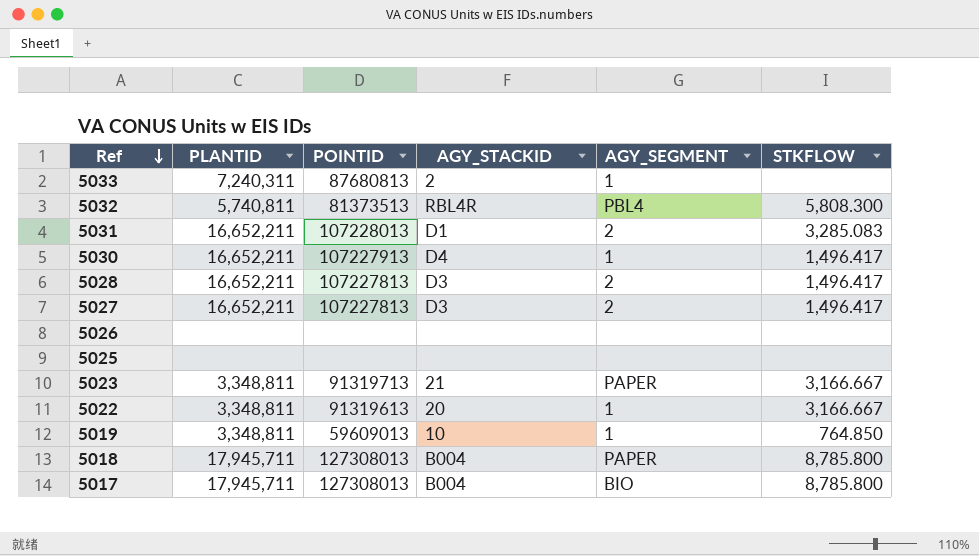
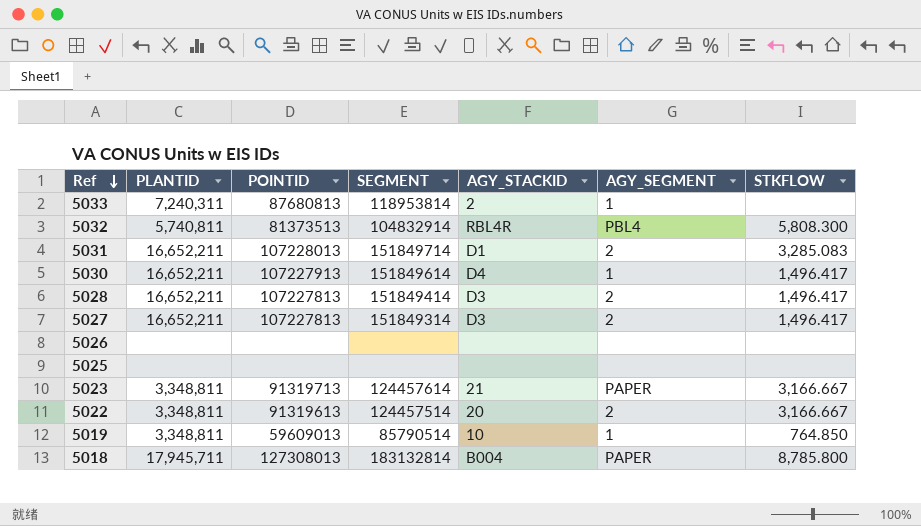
column SEGMENT | position: none -> 4
row 5017: 17,945,711 | 127308013 | B004 | BIO | 8,785.800 -> none
5022 | AGY_SEGMENT: 1 -> 2

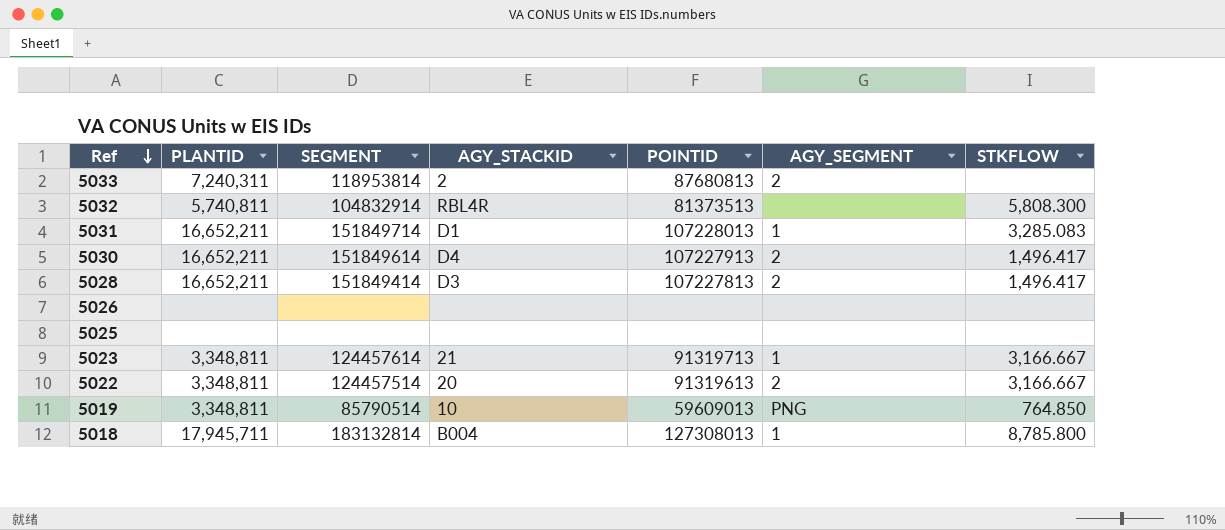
column POINTID | position: 3 -> 5
row 5027: 16,652,211 | 107227813 | 151849314 | D3 | 2 | 1,496.417 -> none
5033 | AGY_SEGMENT: 1 -> 2
5032 | AGY_SEGMENT: PBL4 -> none
5031 | AGY_SEGMENT: 2 -> 1
5030 | AGY_SEGMENT: 1 -> 2
5023 | AGY_SEGMENT: PAPER -> 1
5019 | AGY_SEGMENT: 1 -> PNG
5018 | AGY_SEGMENT: PAPER -> 1

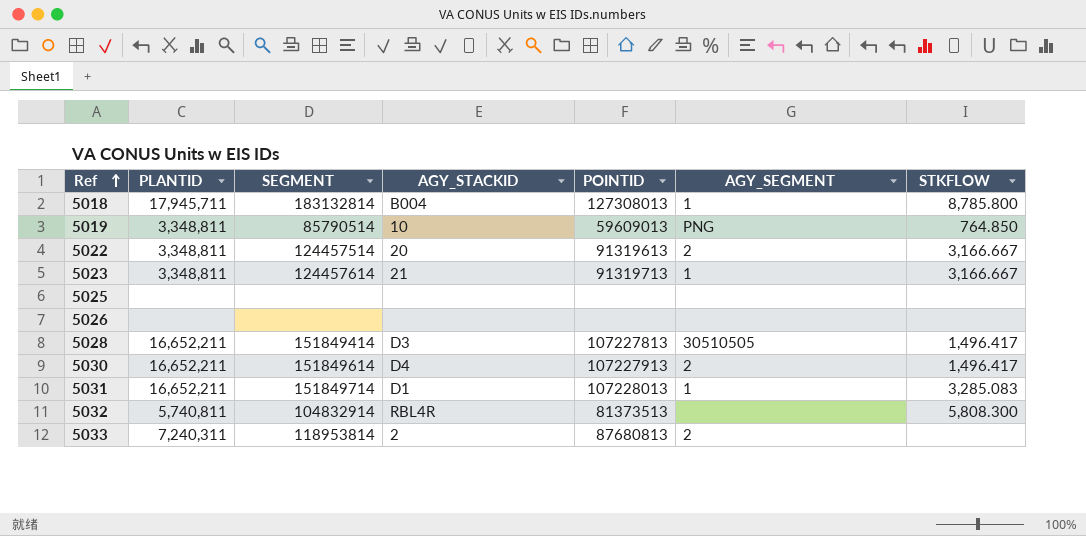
row order: Ref descending -> Ref ascending
5028 | AGY_SEGMENT: 2 -> 30510505

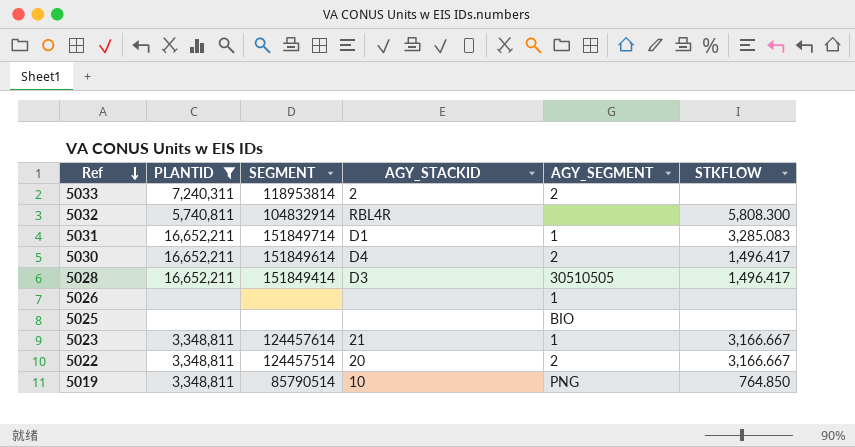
filter: none -> PLANTID != 17,945,711
row order: Ref ascending -> Ref descending
column POINTID | position: 5 -> none
5026 | AGY_SEGMENT: none -> 1
5025 | AGY_SEGMENT: none -> BIO

